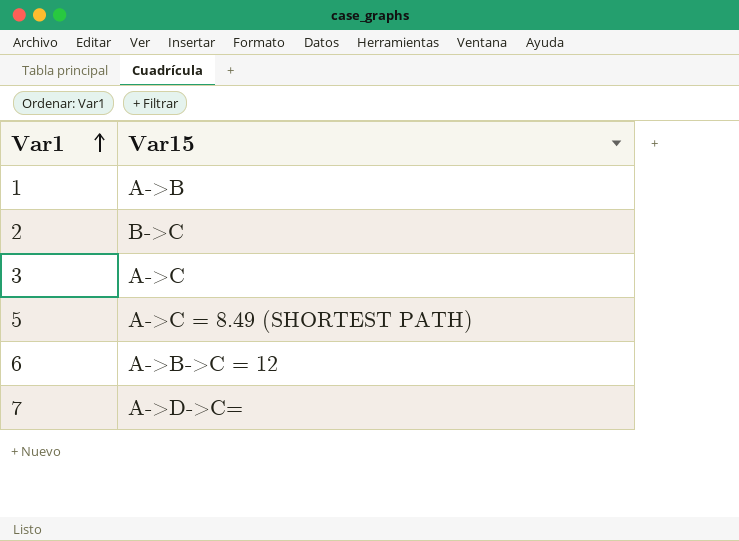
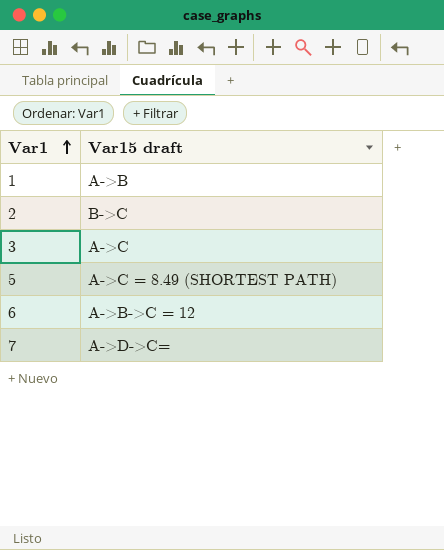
column name: Var15 -> Var15 draft

